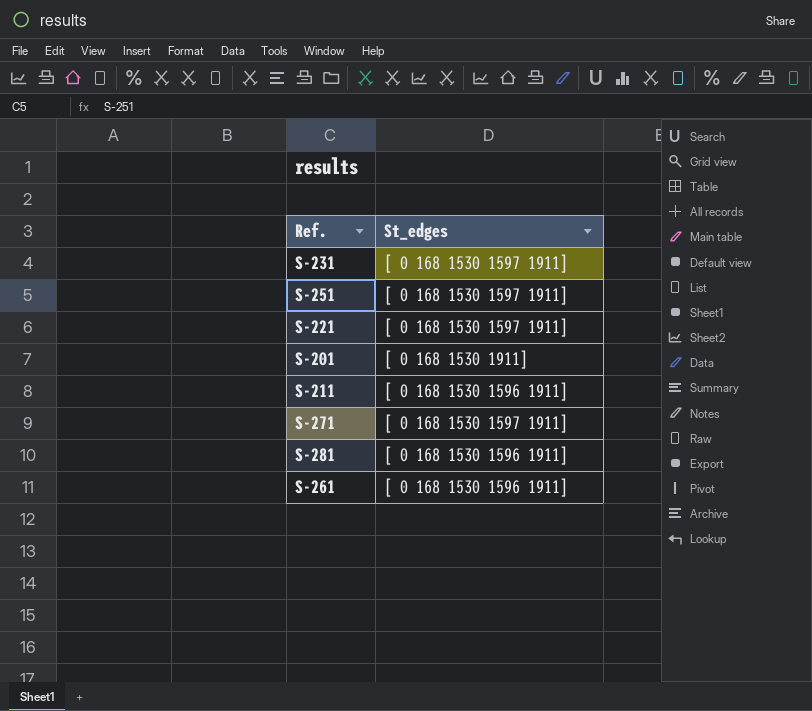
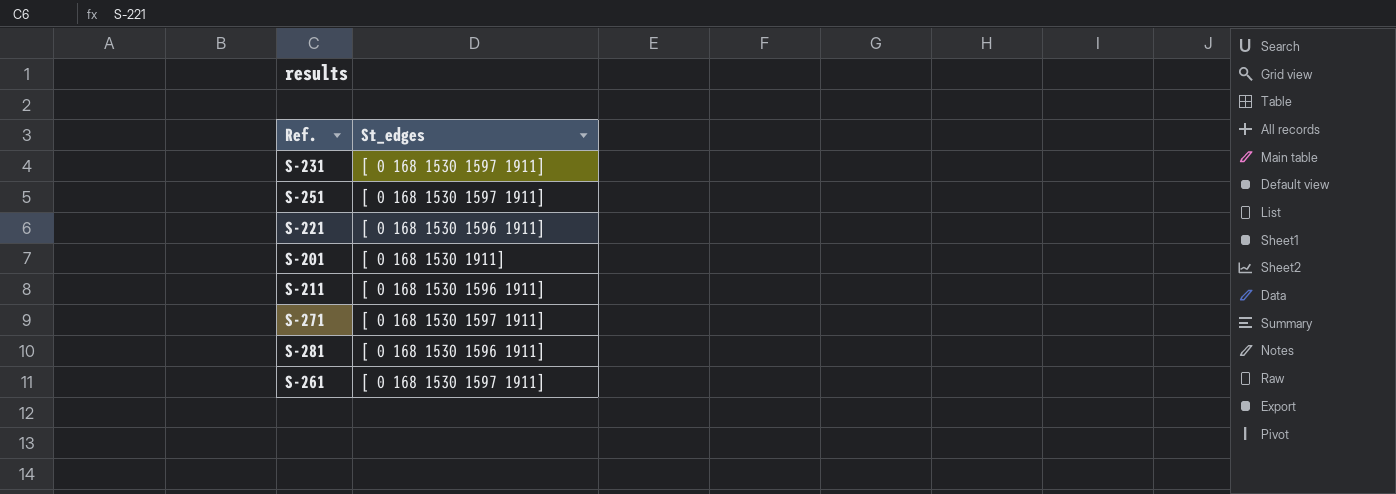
S-221 | St_edges: [ 0 168 1530 1597 1911] -> [ 0 168 1530 1596 1911]
S-261 | St_edges: [ 0 168 1530 1596 1911] -> [ 0 168 1530 1597 1911]

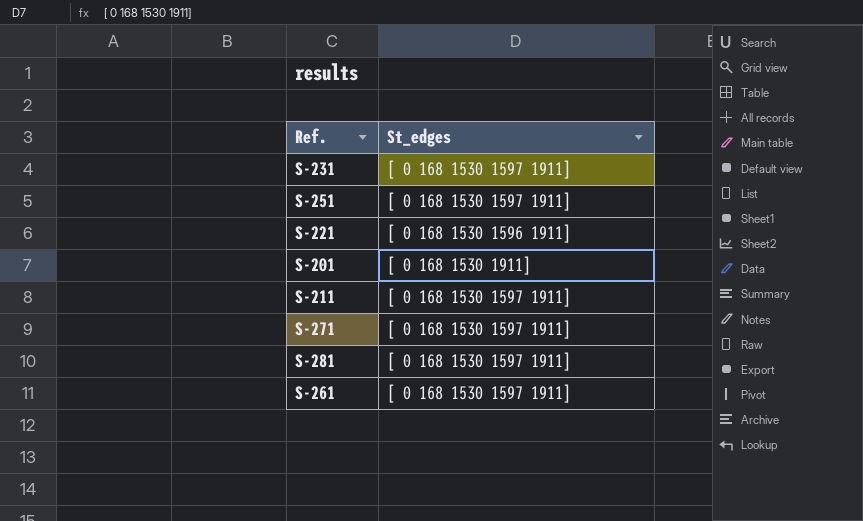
S-211 | St_edges: [ 0 168 1530 1596 1911] -> [ 0 168 1530 1597 1911]
S-281 | St_edges: [ 0 168 1530 1596 1911] -> [ 0 168 1530 1597 1911]

